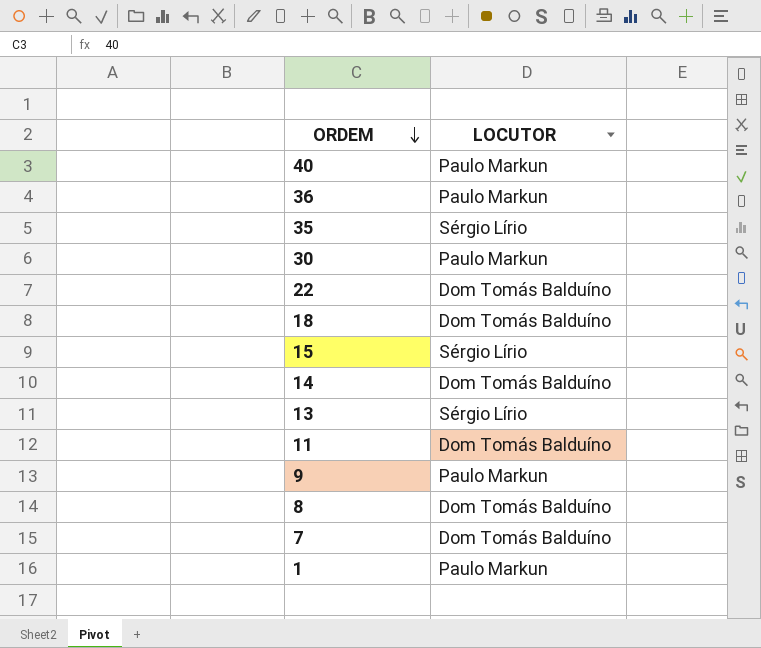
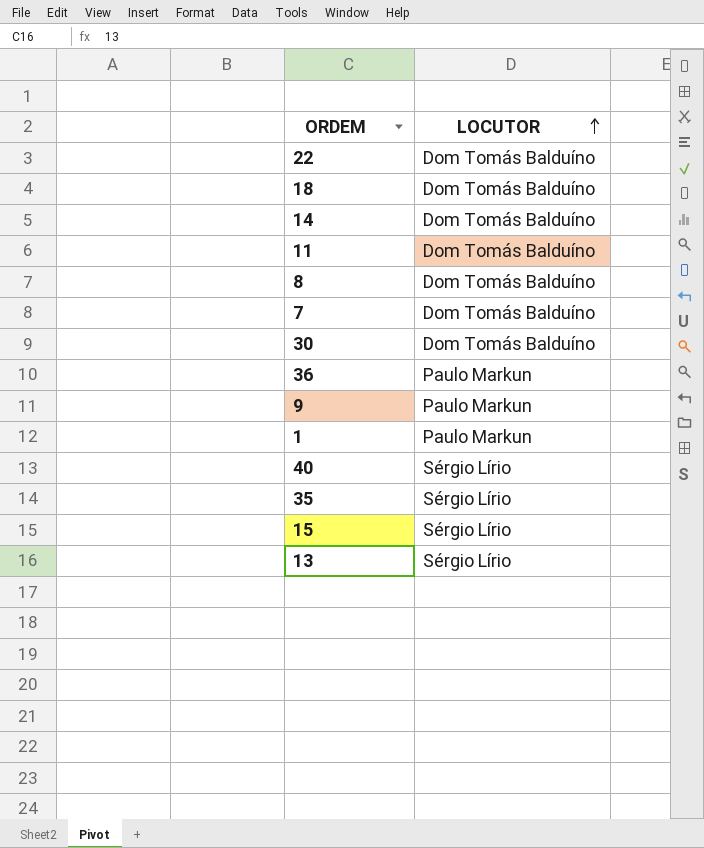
row order: ORDEM descending -> LOCUTOR ascending
30 | LOCUTOR: Paulo Markun -> Dom Tomás Balduíno
40 | LOCUTOR: Paulo Markun -> Sérgio Lírio

